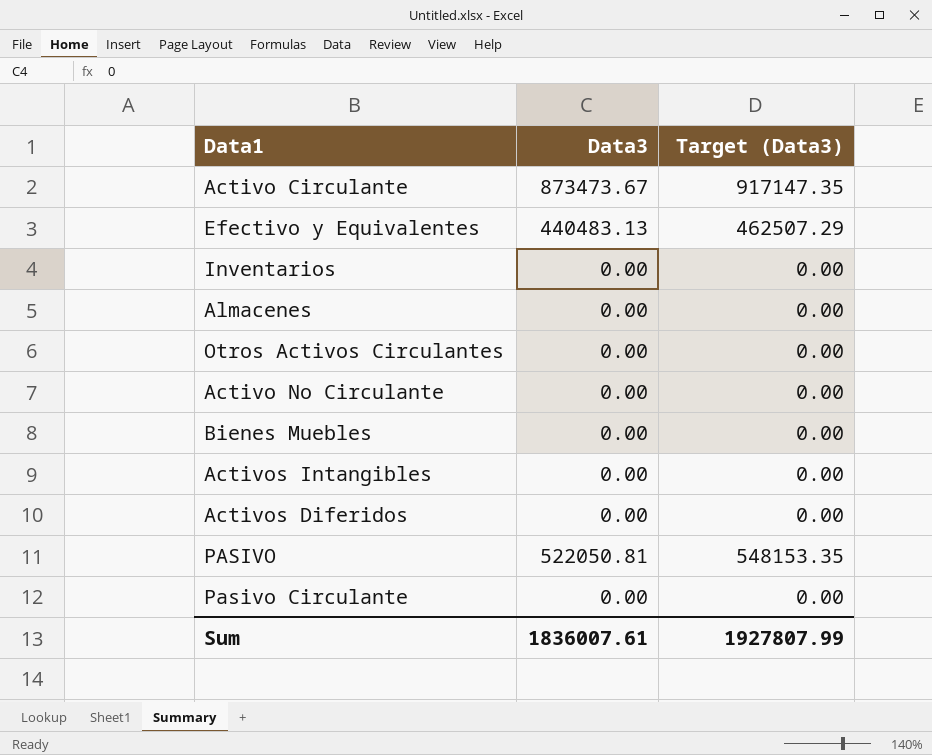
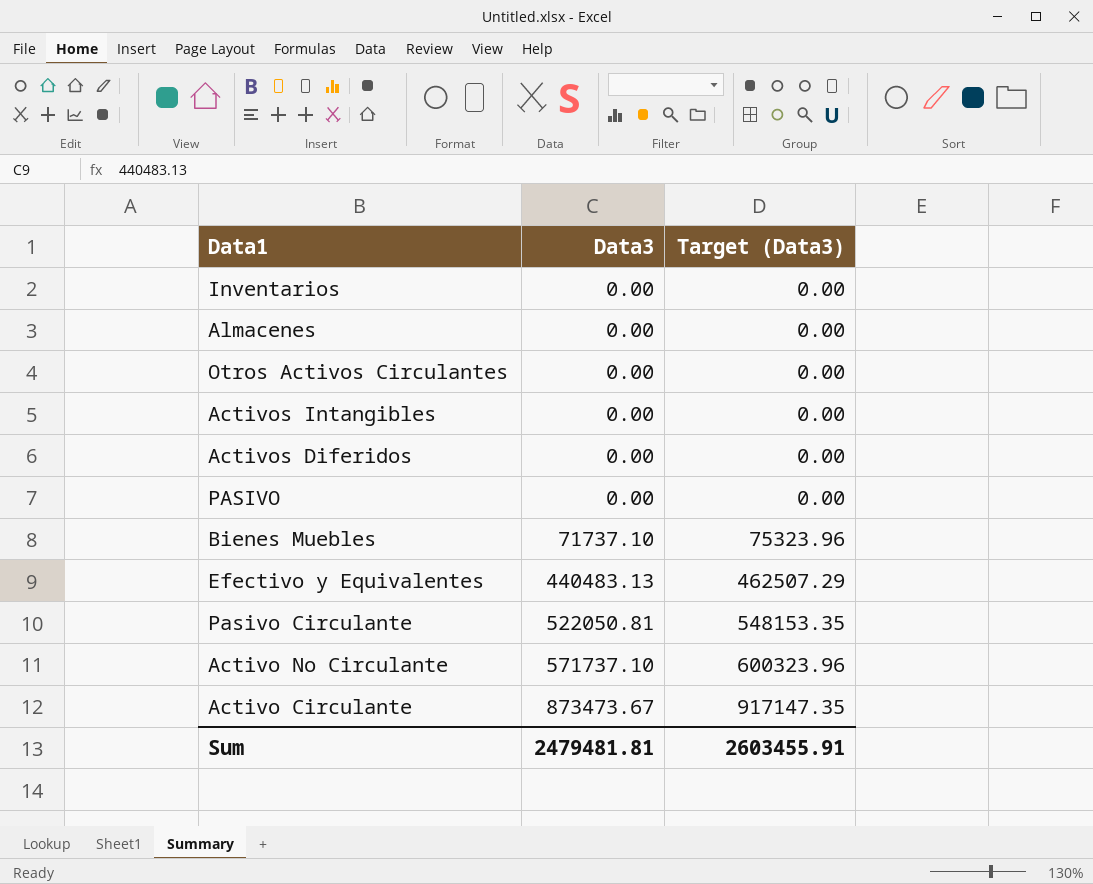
row order: none -> Data3 ascending
PASIVO | Data3: 522050.81 -> 0.00
PASIVO | Target (Data3): 548153.35 -> 0.00
Bienes Muebles | Data3: 0.00 -> 71737.10
Bienes Muebles | Target (Data3): 0.00 -> 75323.96
Pasivo Circulante | Data3: 0.00 -> 522050.81
Pasivo Circulante | Target (Data3): 0.00 -> 548153.35
Activo No Circulante | Data3: 0.00 -> 571737.10
Activo No Circulante | Target (Data3): 0.00 -> 600323.96
Sum | Data3: 1836007.61 -> 2479481.81
Sum | Target (Data3): 1927807.99 -> 2603455.91

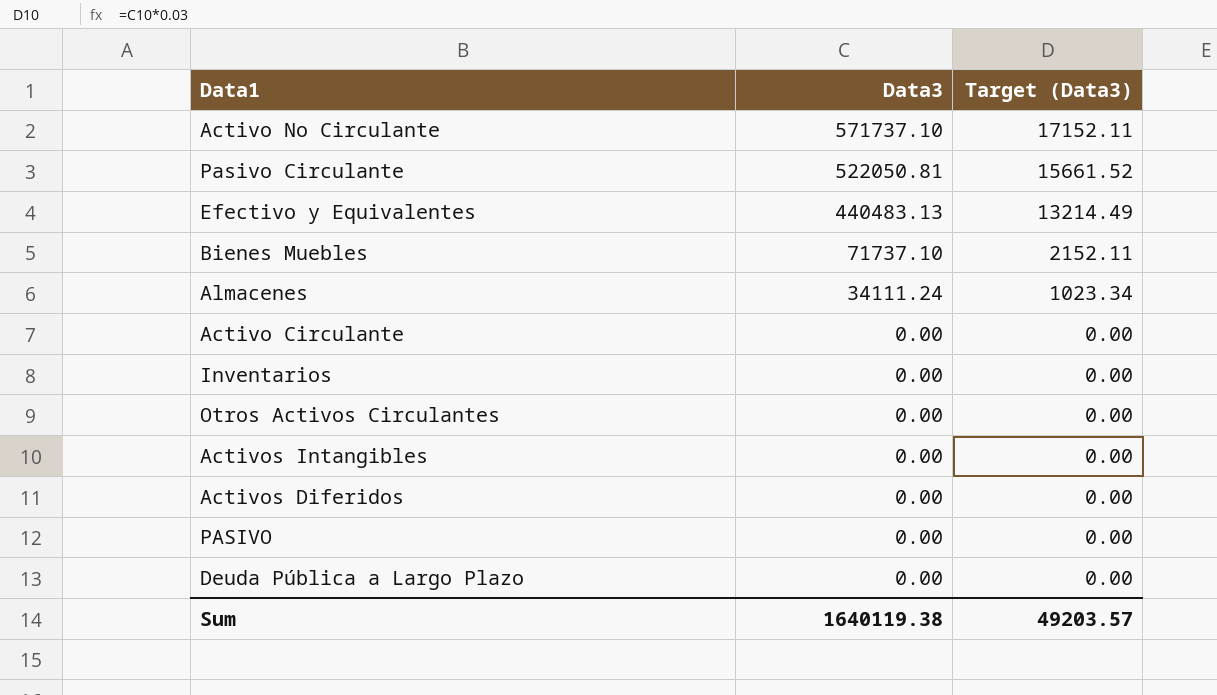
row order: Data3 ascending -> Data3 descending
column Target (Data3) | formula: [Data3] * 1.05 -> [Data3] * 0.03
Almacenes | Data3: 0.00 -> 34111.24
Activo Circulante | Data3: 873473.67 -> 0.00
row Deuda Pública a Largo Plazo: none -> 0.00 | 0.00
Sum | Data3: 2479481.81 -> 1640119.38
Sum | Target (Data3): 2603455.91 -> 49203.57

